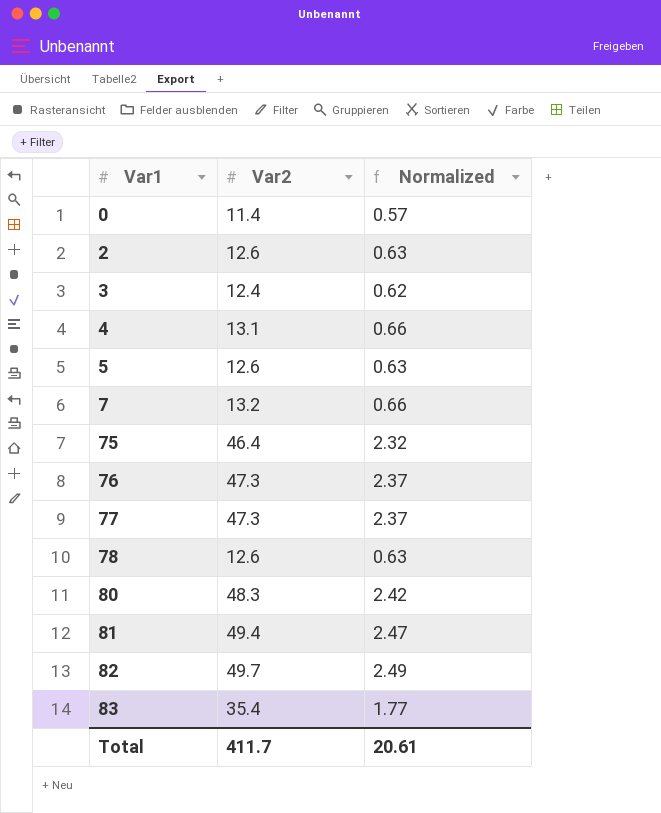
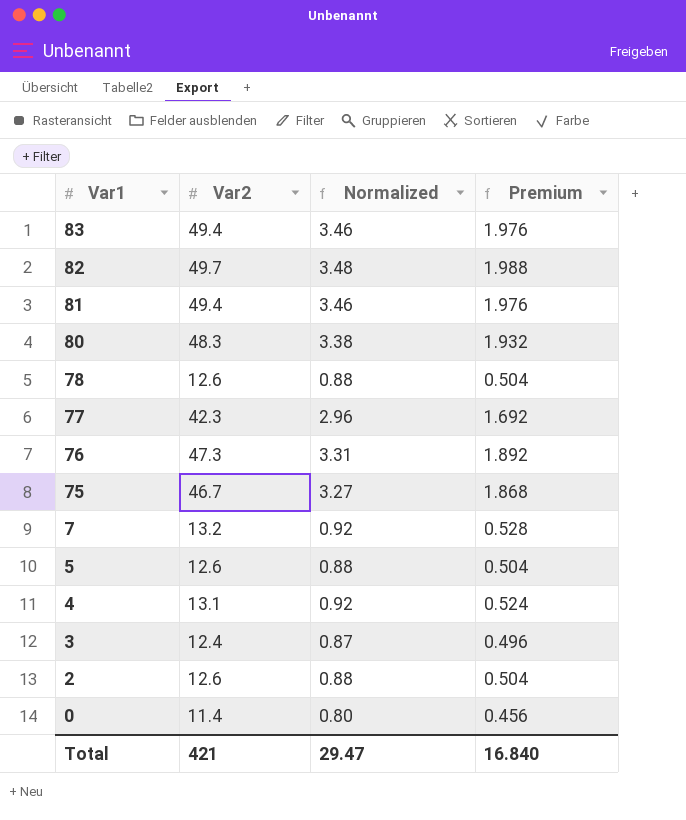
row order: Var1 ascending -> Var1 descending
column Normalized | formula: [Var2] * 0.05 -> [Var2] * 0.07
column Premium | formula: none -> [Var2] * 0.04
83 | Var2: 35.4 -> 49.4
77 | Var2: 47.3 -> 42.3
75 | Var2: 46.4 -> 46.7
Total | Var2: 411.7 -> 421
Total | Normalized: 20.61 -> 29.47

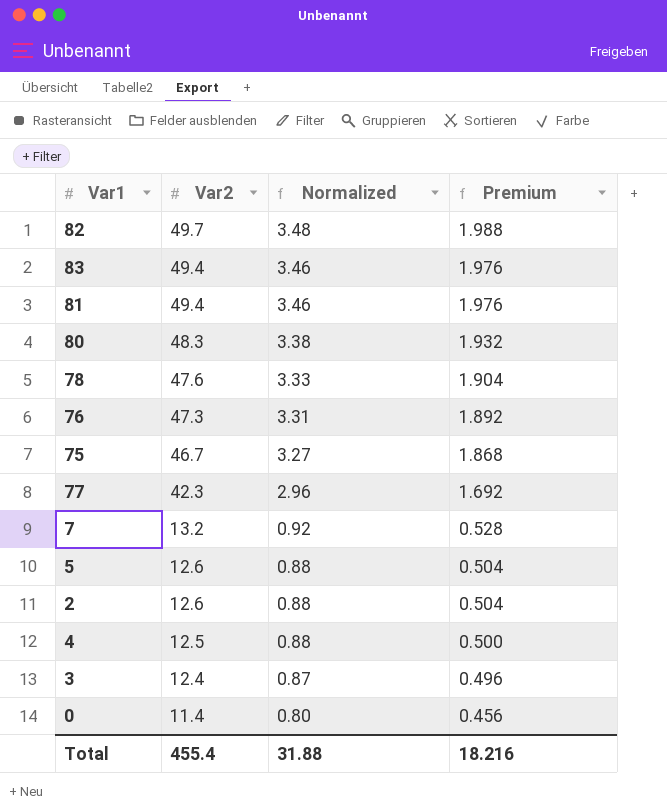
row order: Var1 descending -> Var2 descending
78 | Var2: 12.6 -> 47.6
78 | Normalized: 0.88 -> 3.33
78 | Premium: 0.504 -> 1.904
4 | Var2: 13.1 -> 12.5
4 | Normalized: 0.92 -> 0.88
4 | Premium: 0.524 -> 0.500
Total | Var2: 421 -> 455.4
Total | Normalized: 29.47 -> 31.88
Total | Premium: 16.840 -> 18.216

